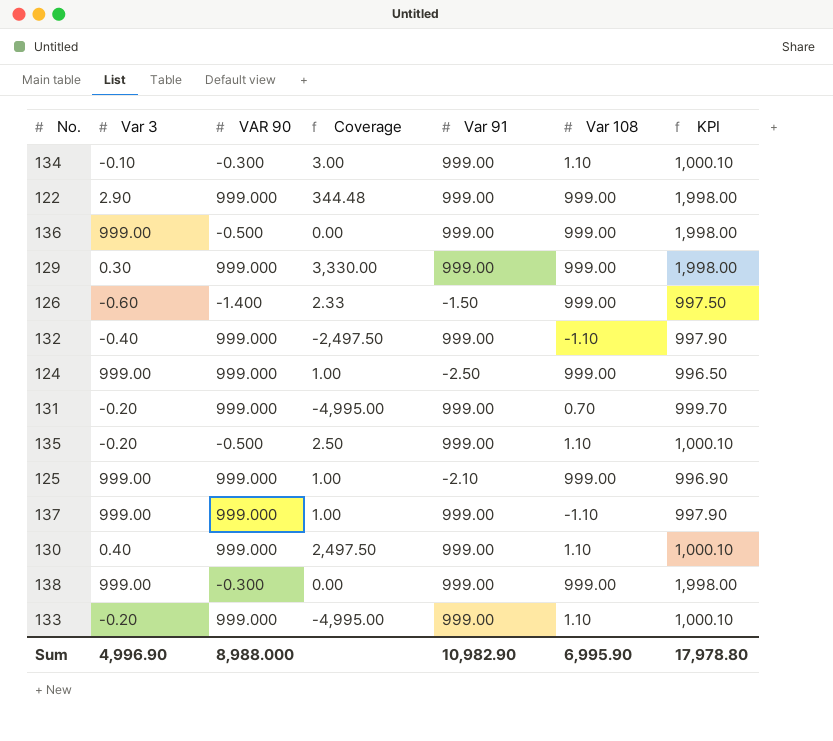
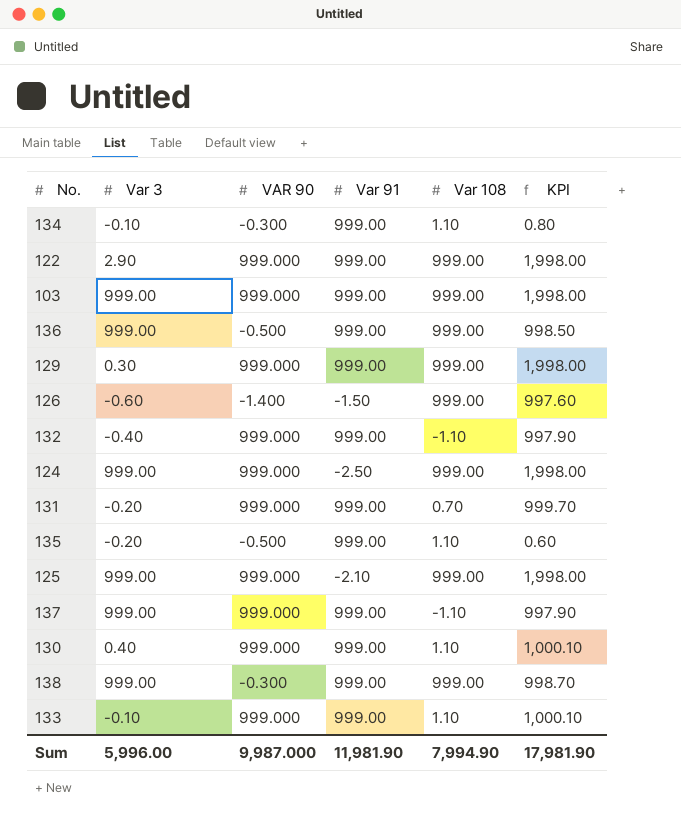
column Coverage | formula: [VAR 90] / [Var 3] -> none
column KPI | formula: [Var 91] + [Var 108] -> [VAR 90] + [Var 108]
row 103: none -> 999.00 | 999.000 | 999.00 | 999.00 | 1,998.00
133 | Var 3: -0.20 -> -0.10
Sum | Var 3: 4,996.90 -> 5,996.00
Sum | VAR 90: 8,988.000 -> 9,987.000
Sum | Var 91: 10,982.90 -> 11,981.90
Sum | Var 108: 6,995.90 -> 7,994.90
Sum | KPI: 17,978.80 -> 17,981.90

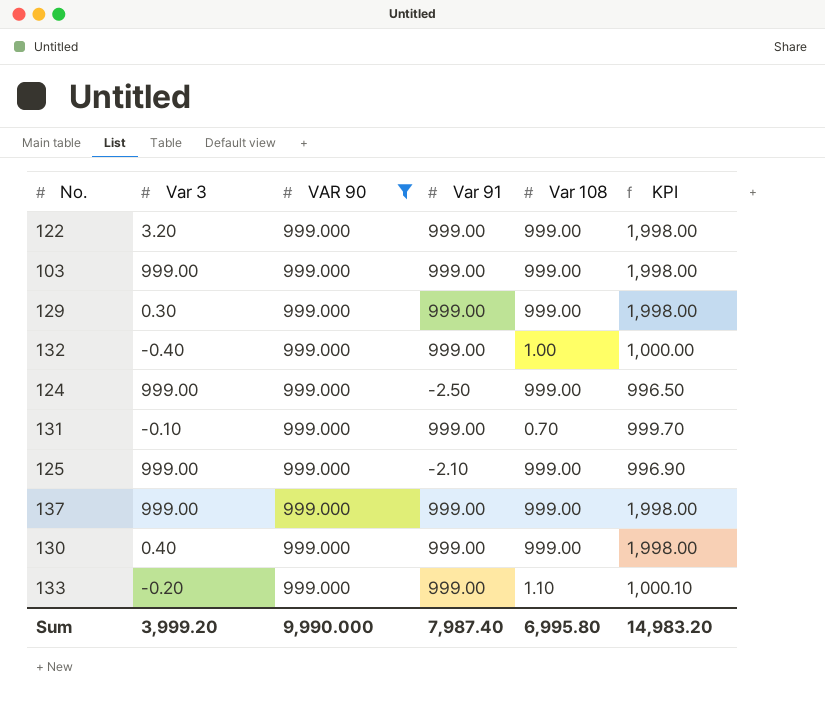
filter: none -> VAR 90 = 999.000
column KPI | formula: [VAR 90] + [Var 108] -> [Var 91] + [Var 108]
122 | Var 3: 2.90 -> 3.20
132 | Var 108: -1.10 -> 1.00
131 | Var 3: -0.20 -> -0.10
137 | Var 108: -1.10 -> 999.00
130 | Var 108: 1.10 -> 999.00
133 | Var 3: -0.10 -> -0.20
Sum | Var 3: 5,996.00 -> 3,999.20
Sum | VAR 90: 9,987.000 -> 9,990.000
Sum | Var 91: 11,981.90 -> 7,987.40
Sum | Var 108: 7,994.90 -> 6,995.80
Sum | KPI: 17,981.90 -> 14,983.20

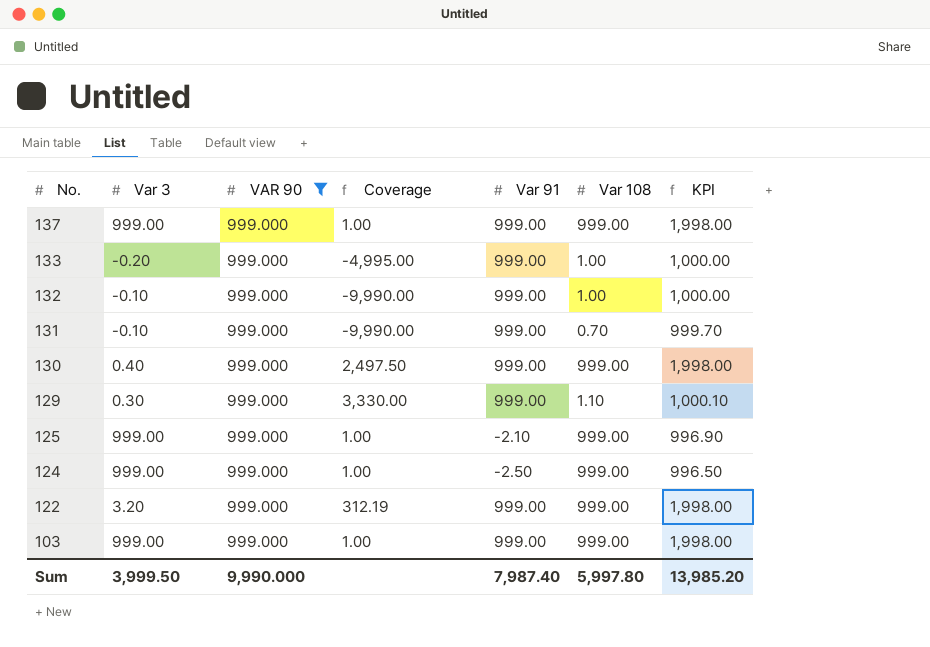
row order: none -> No. descending
column Coverage | formula: none -> [VAR 90] / [Var 3]
133 | Var 108: 1.10 -> 1.00
133 | KPI: 1,000.10 -> 1,000.00
132 | Var 3: -0.40 -> -0.10
129 | Var 108: 999.00 -> 1.10
129 | KPI: 1,998.00 -> 1,000.10
Sum | Var 3: 3,999.20 -> 3,999.50
Sum | Var 108: 6,995.80 -> 5,997.80
Sum | KPI: 14,983.20 -> 13,985.20

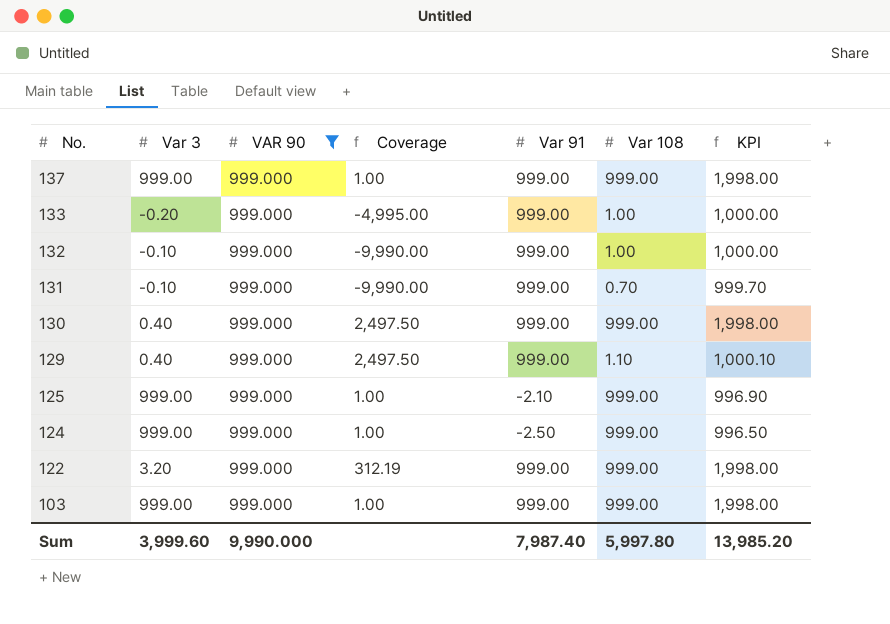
129 | Var 3: 0.30 -> 0.40
129 | Coverage: 3,330.00 -> 2,497.50
Sum | Var 3: 3,999.50 -> 3,999.60

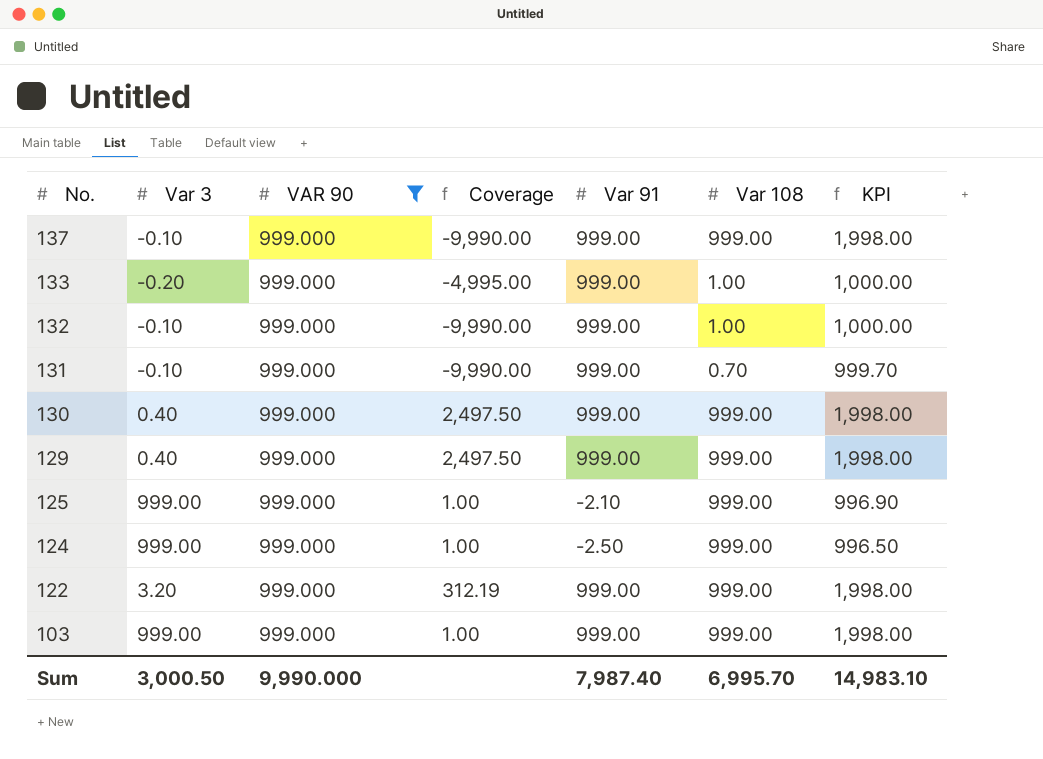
137 | Var 3: 999.00 -> -0.10
137 | Coverage: 1.00 -> -9,990.00
129 | Var 108: 1.10 -> 999.00
129 | KPI: 1,000.10 -> 1,998.00
Sum | Var 3: 3,999.60 -> 3,000.50
Sum | Var 108: 5,997.80 -> 6,995.70
Sum | KPI: 13,985.20 -> 14,983.10

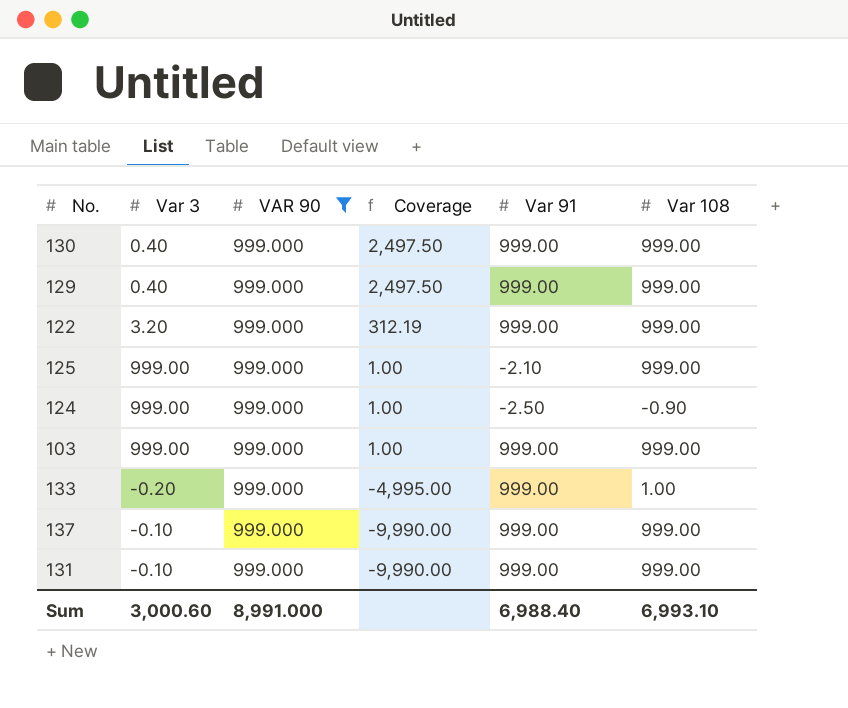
row order: No. descending -> Coverage descending
column KPI | formula: [Var 91] + [Var 108] -> none
row 132: -0.10 | 999.000 | -9,990.00 | 999.00 | 1.00 | 1,000.00 -> none
124 | Var 108: 999.00 -> -0.90
131 | Var 108: 0.70 -> 999.00
Sum | Var 3: 3,000.50 -> 3,000.60
Sum | VAR 90: 9,990.000 -> 8,991.000
Sum | Var 91: 7,987.40 -> 6,988.40
Sum | Var 108: 6,995.70 -> 6,993.10

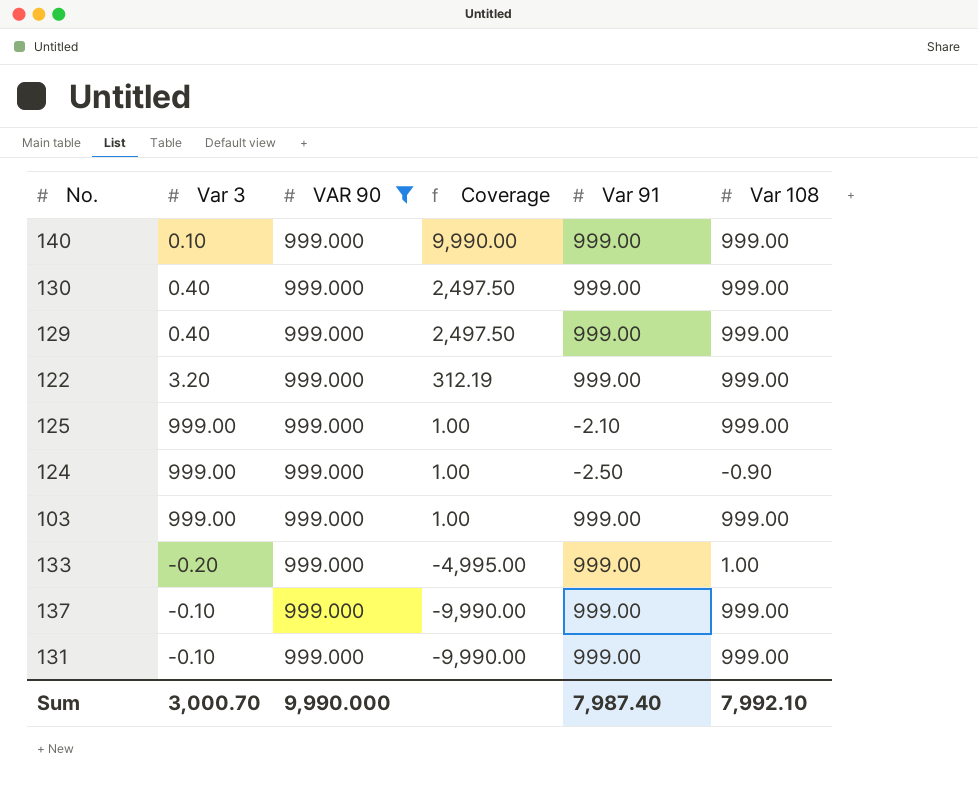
row 140: none -> 0.10 | 999.000 | 9,990.00 | 999.00 | 999.00
Sum | Var 3: 3,000.60 -> 3,000.70
Sum | VAR 90: 8,991.000 -> 9,990.000
Sum | Var 91: 6,988.40 -> 7,987.40
Sum | Var 108: 6,993.10 -> 7,992.10

